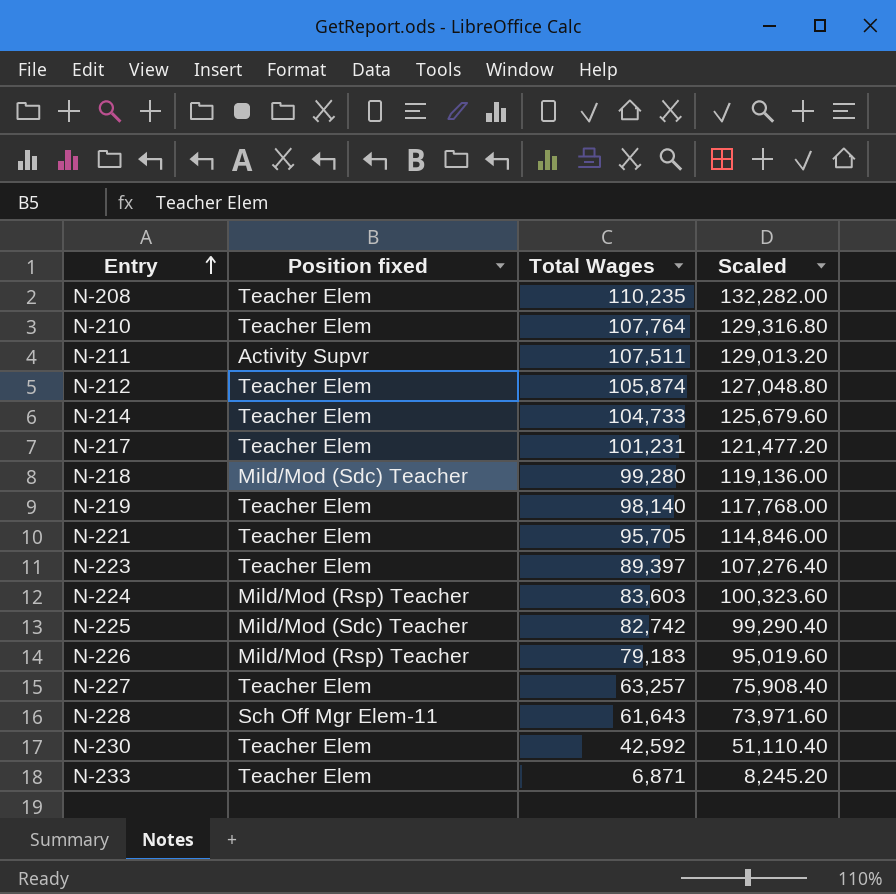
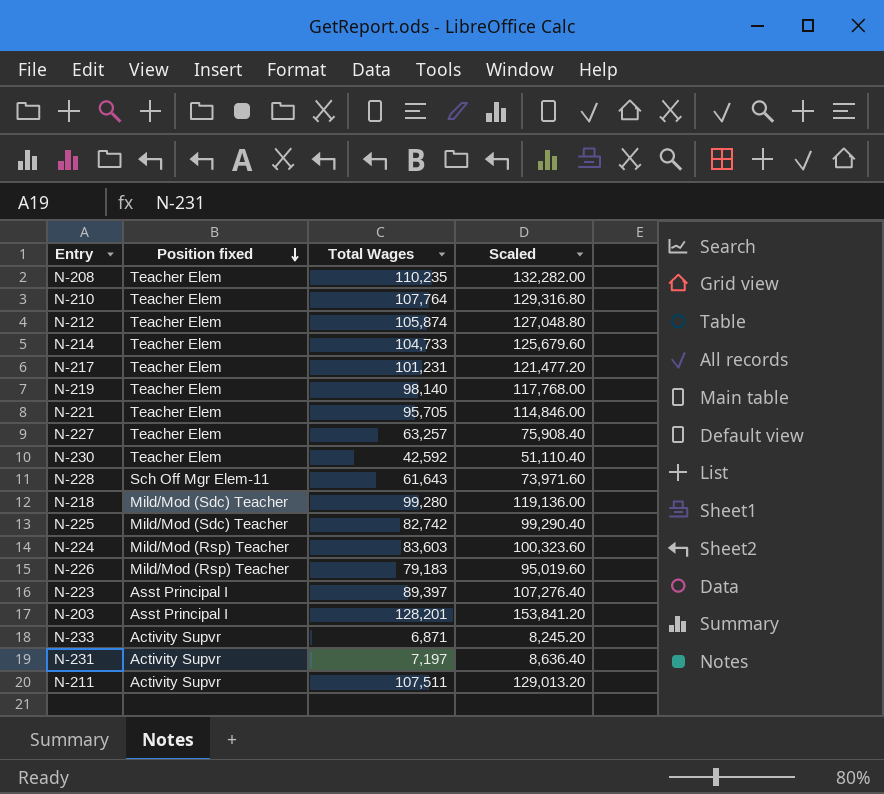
row order: Entry ascending -> Position fixed descending
N-223 | Position fixed: Teacher Elem -> Asst Principal I
row N-203: none -> Asst Principal I | 128,201 | 153,841.20
N-233 | Position fixed: Teacher Elem -> Activity Supvr
row N-231: none -> Activity Supvr | 7,197 | 8,636.40

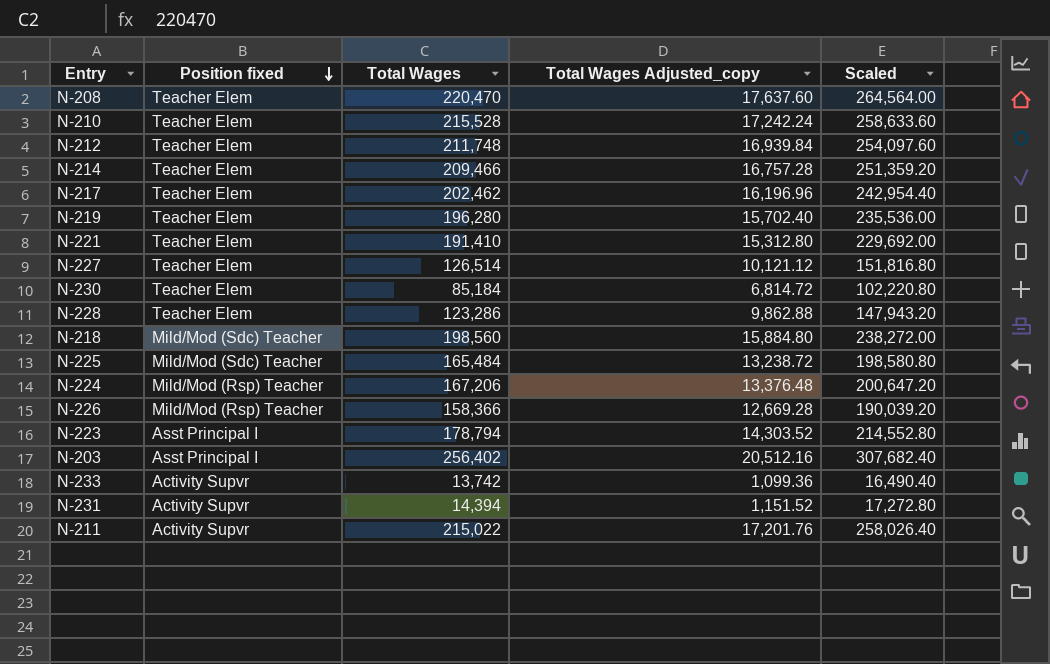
column Total Wages Adjusted_copy | formula: none -> [Total Wages] * 0.08
N-208 | Total Wages: 110,235 -> 220,470
N-208 | Scaled: 132,282.00 -> 264,564.00
N-210 | Total Wages: 107,764 -> 215,528
N-210 | Scaled: 129,316.80 -> 258,633.60
N-212 | Total Wages: 105,874 -> 211,748
N-212 | Scaled: 127,048.80 -> 254,097.60
N-214 | Total Wages: 104,733 -> 209,466
N-214 | Scaled: 125,679.60 -> 251,359.20
N-217 | Total Wages: 101,231 -> 202,462
N-217 | Scaled: 121,477.20 -> 242,954.40
N-219 | Total Wages: 98,140 -> 196,280
N-219 | Scaled: 117,768.00 -> 235,536.00
N-221 | Total Wages: 95,705 -> 191,410
N-221 | Scaled: 114,846.00 -> 229,692.00
N-227 | Total Wages: 63,257 -> 126,514
N-227 | Scaled: 75,908.40 -> 151,816.80
N-230 | Total Wages: 42,592 -> 85,184
N-230 | Scaled: 51,110.40 -> 102,220.80
N-228 | Position fixed: Sch Off Mgr Elem-11 -> Teacher Elem
N-228 | Total Wages: 61,643 -> 123,286
N-228 | Scaled: 73,971.60 -> 147,943.20
N-218 | Total Wages: 99,280 -> 198,560
N-218 | Scaled: 119,136.00 -> 238,272.00
N-225 | Total Wages: 82,742 -> 165,484
N-225 | Scaled: 99,290.40 -> 198,580.80
N-224 | Total Wages: 83,603 -> 167,206
N-224 | Scaled: 100,323.60 -> 200,647.20
N-226 | Total Wages: 79,183 -> 158,366
N-226 | Scaled: 95,019.60 -> 190,039.20
N-223 | Total Wages: 89,397 -> 178,794
N-223 | Scaled: 107,276.40 -> 214,552.80
N-203 | Total Wages: 128,201 -> 256,402
N-203 | Scaled: 153,841.20 -> 307,682.40
N-233 | Total Wages: 6,871 -> 13,742
N-233 | Scaled: 8,245.20 -> 16,490.40
N-231 | Total Wages: 7,197 -> 14,394
N-231 | Scaled: 8,636.40 -> 17,272.80
N-211 | Total Wages: 107,511 -> 215,022
N-211 | Scaled: 129,013.20 -> 258,026.40

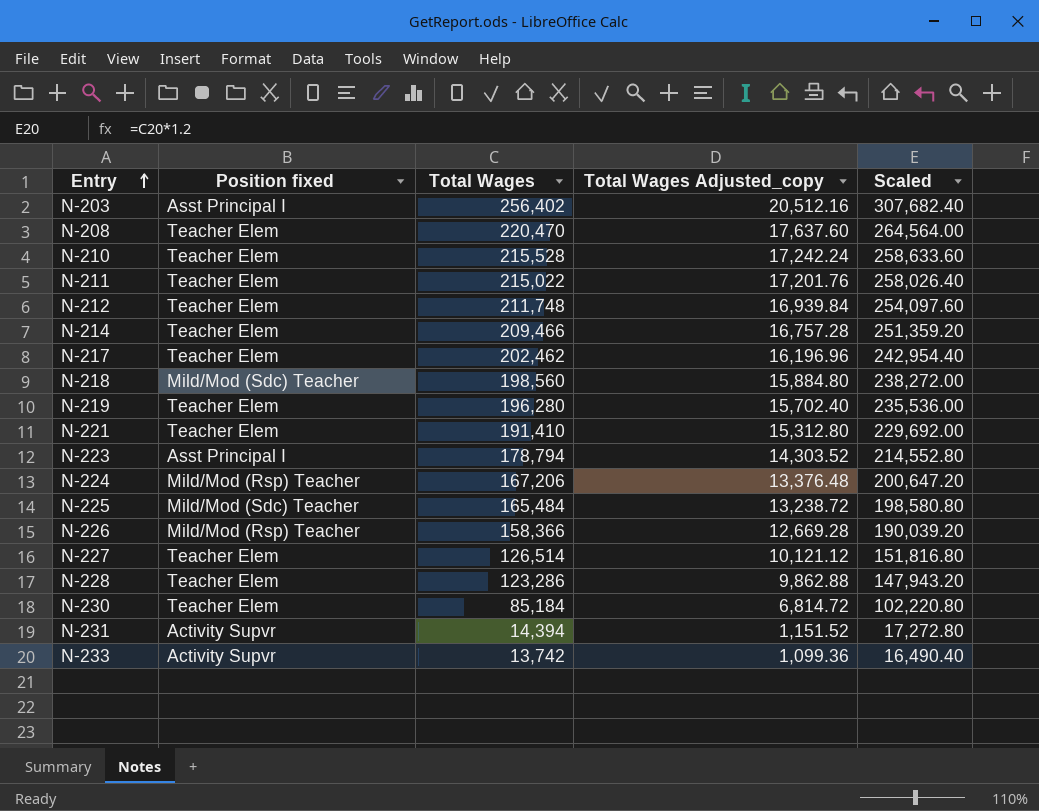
row order: Position fixed descending -> Entry ascending
N-211 | Position fixed: Activity Supvr -> Teacher Elem

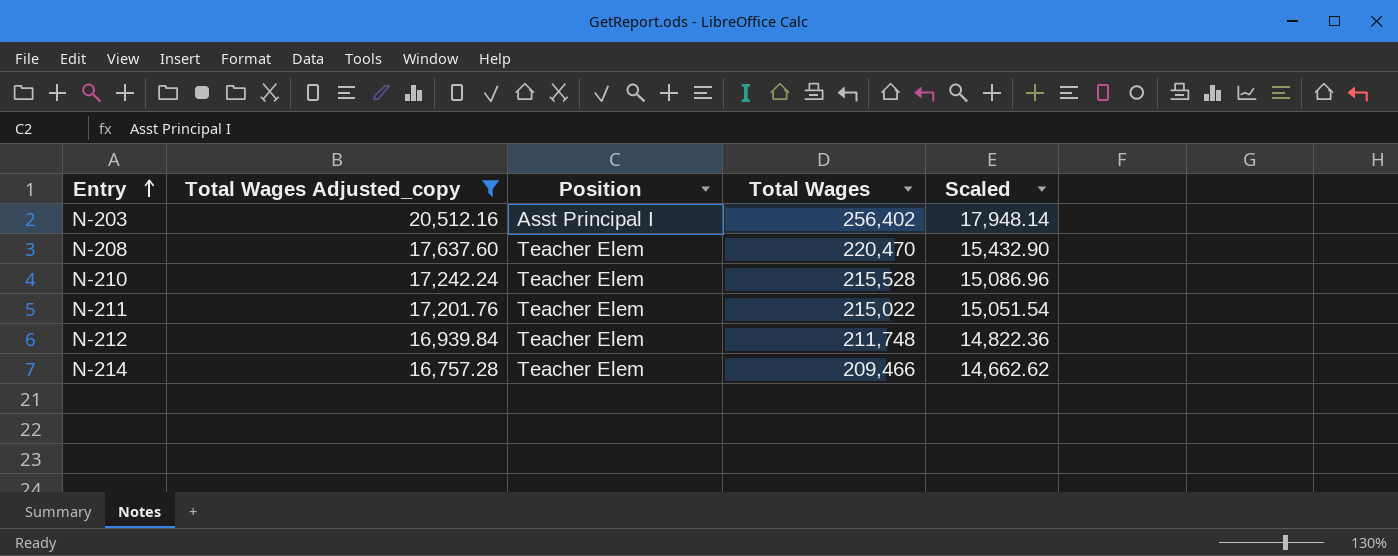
filter: none -> Total Wages Adjusted_copy >= 16,757.28
column Total Wages Adjusted_copy | position: 4 -> 2
column name: Position fixed -> Position
column Scaled | formula: [Total Wages] * 1.2 -> [Total Wages] * 0.07

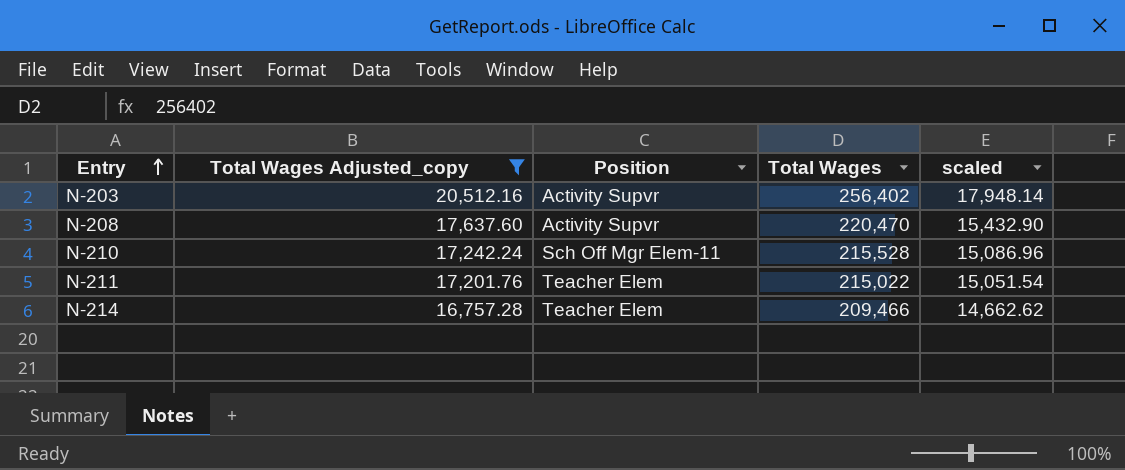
column name: Scaled -> scaled
row N-212: 16,939.84 | Teacher Elem | 211,748 | 14,822.36 -> none
N-203 | Position: Asst Principal I -> Activity Supvr
N-208 | Position: Teacher Elem -> Activity Supvr
N-210 | Position: Teacher Elem -> Sch Off Mgr Elem-11

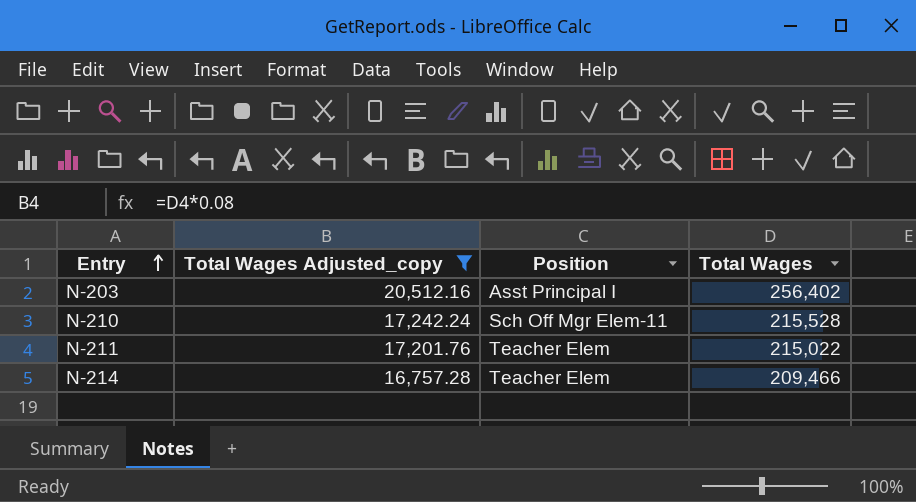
column scaled | formula: [Total Wages] * 0.07 -> none
row N-208: 17,637.60 | Activity Supvr | 220,470 | 15,432.90 -> none
N-203 | Position: Activity Supvr -> Asst Principal I

